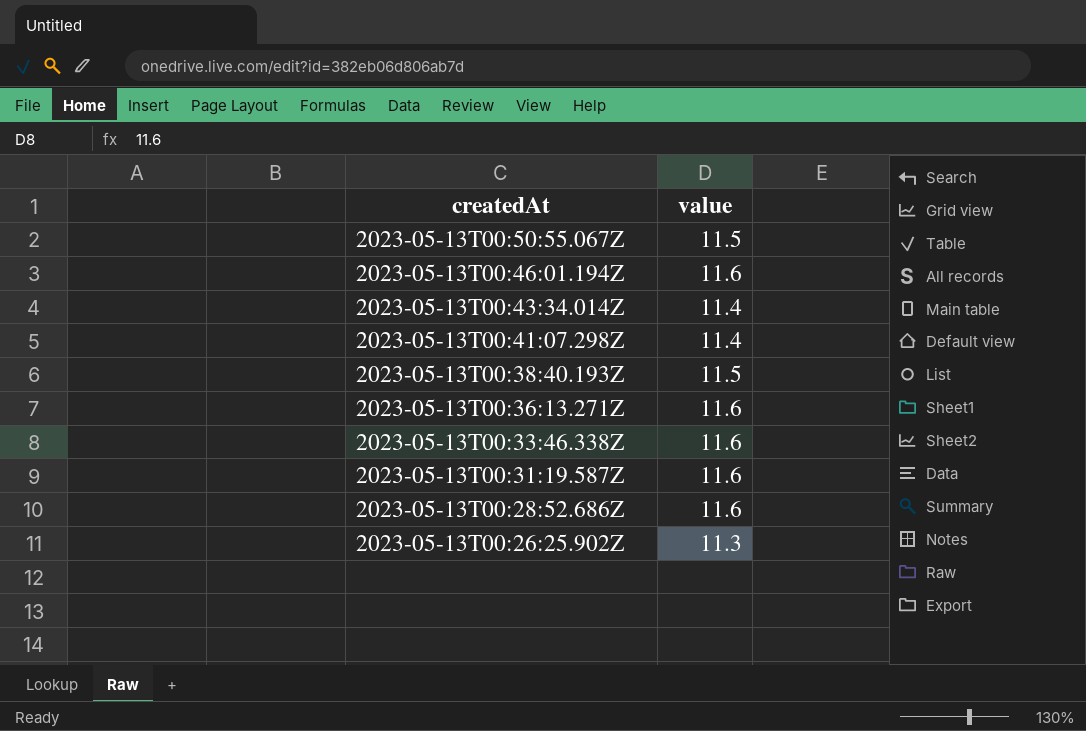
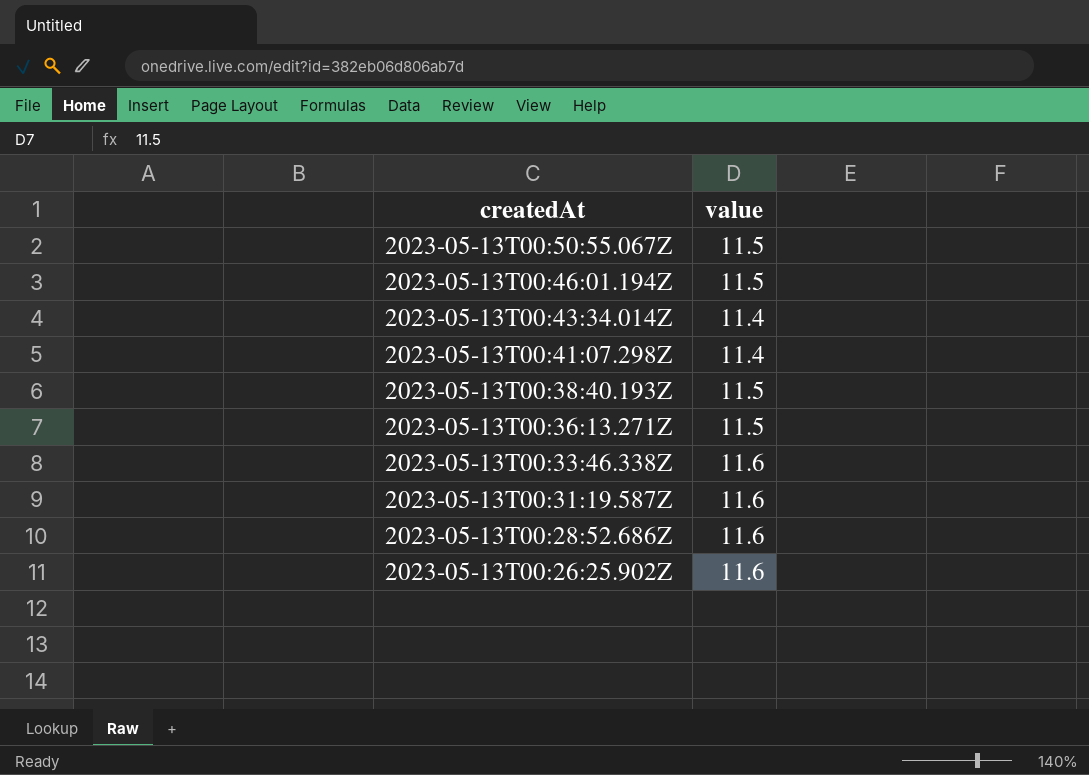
2023-05-13T00:46:01.194Z | value: 11.6 -> 11.5
2023-05-13T00:36:13.271Z | value: 11.6 -> 11.5
2023-05-13T00:26:25.902Z | value: 11.3 -> 11.6

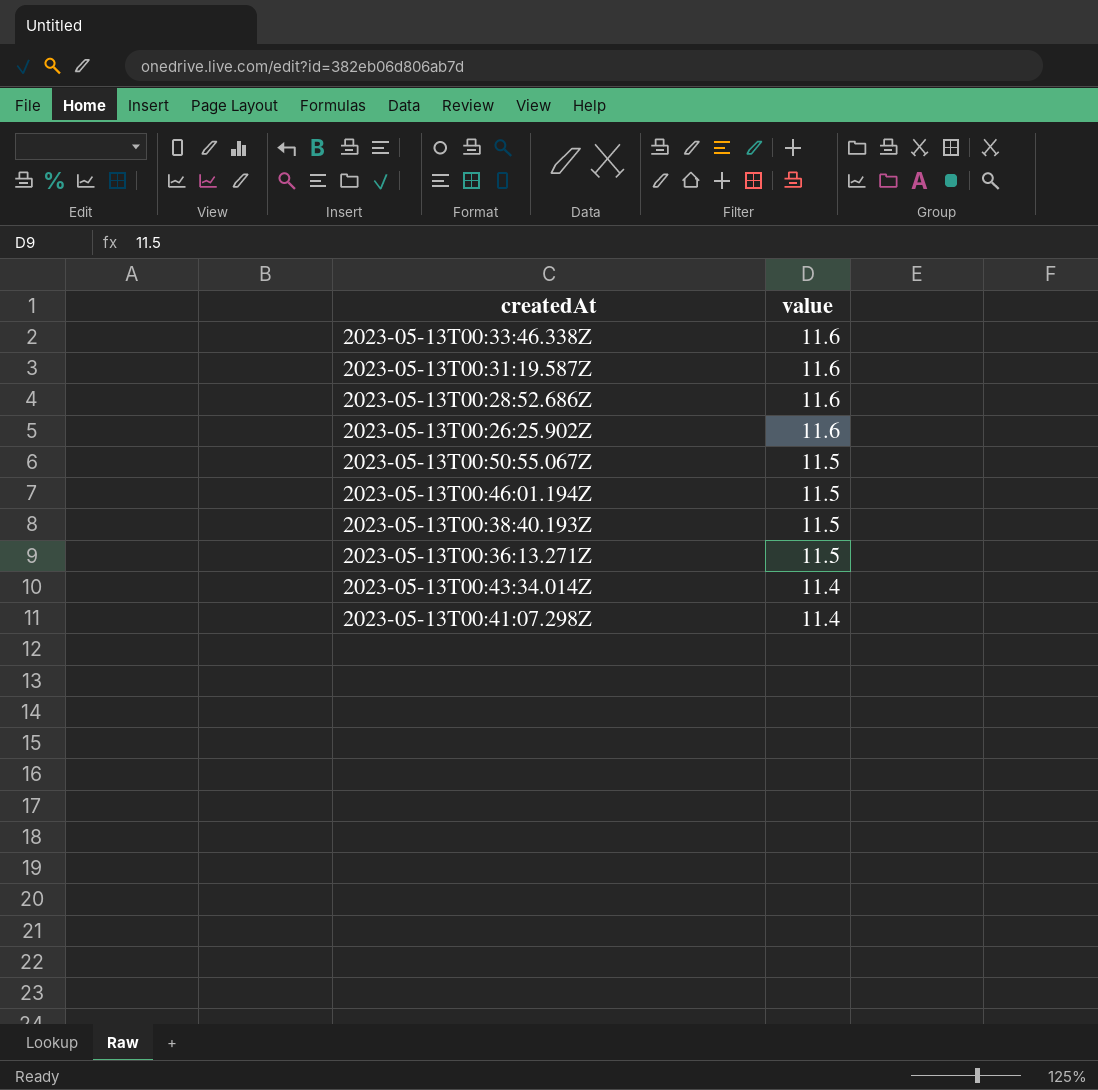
row order: createdAt descending -> value descending

